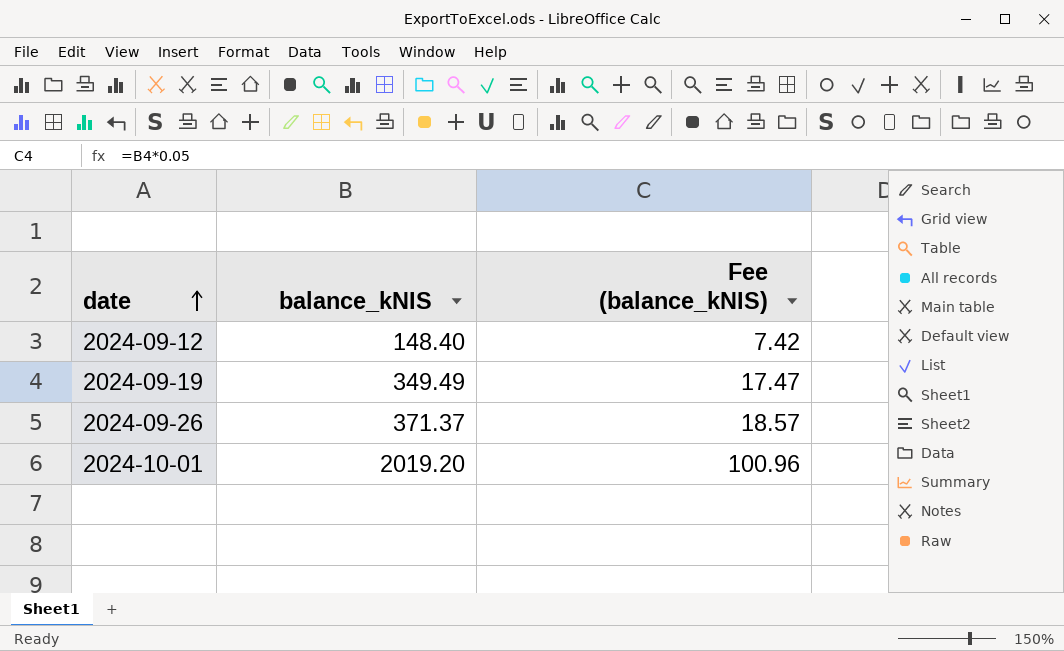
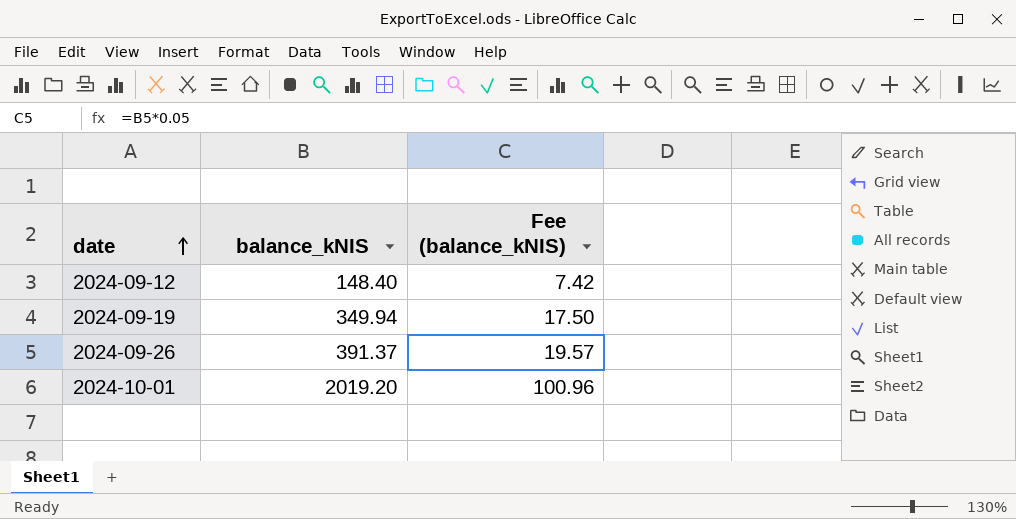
2024-09-19 | balance_kNIS: 349.49 -> 349.94
2024-09-19 | Fee (balance_kNIS): 17.47 -> 17.50
2024-09-26 | balance_kNIS: 371.37 -> 391.37
2024-09-26 | Fee (balance_kNIS): 18.57 -> 19.57

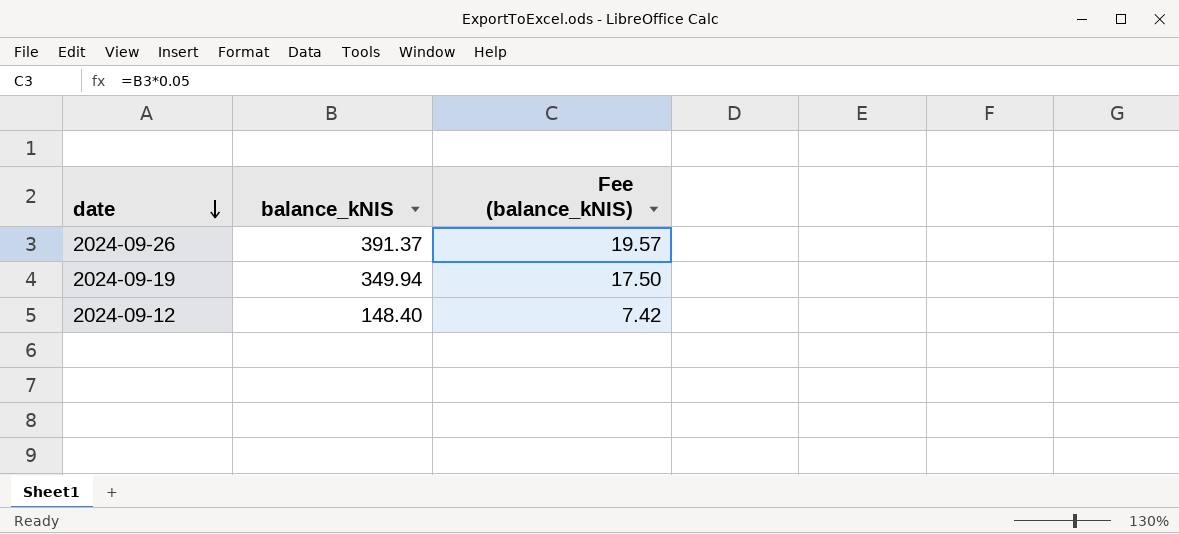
row order: date ascending -> date descending
row 2024-10-01: 2019.20 | 100.96 -> none

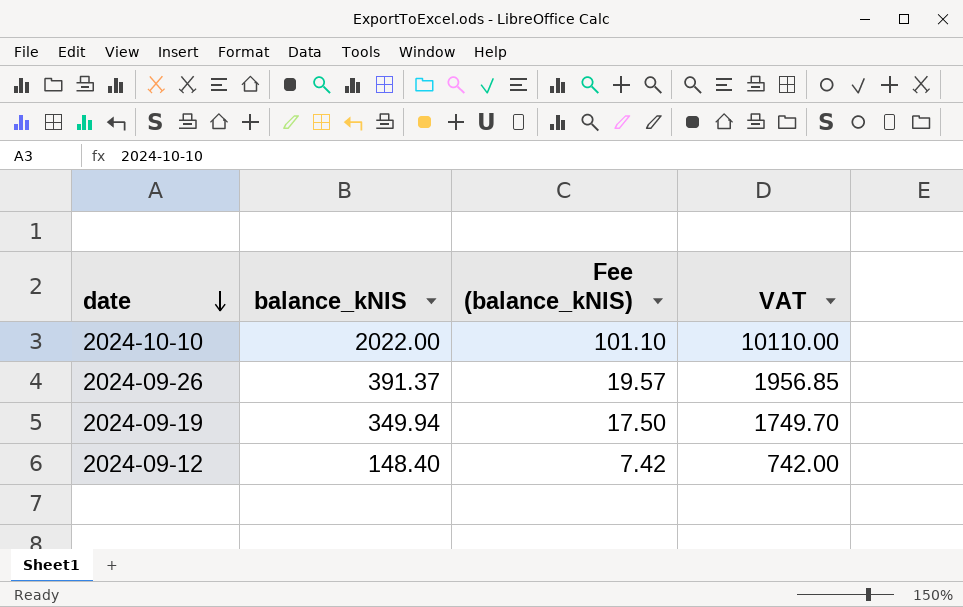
column VAT | formula: none -> [balance_kNIS] * 5
row 2024-10-10: none -> 2022.00 | 101.10 | 10110.00

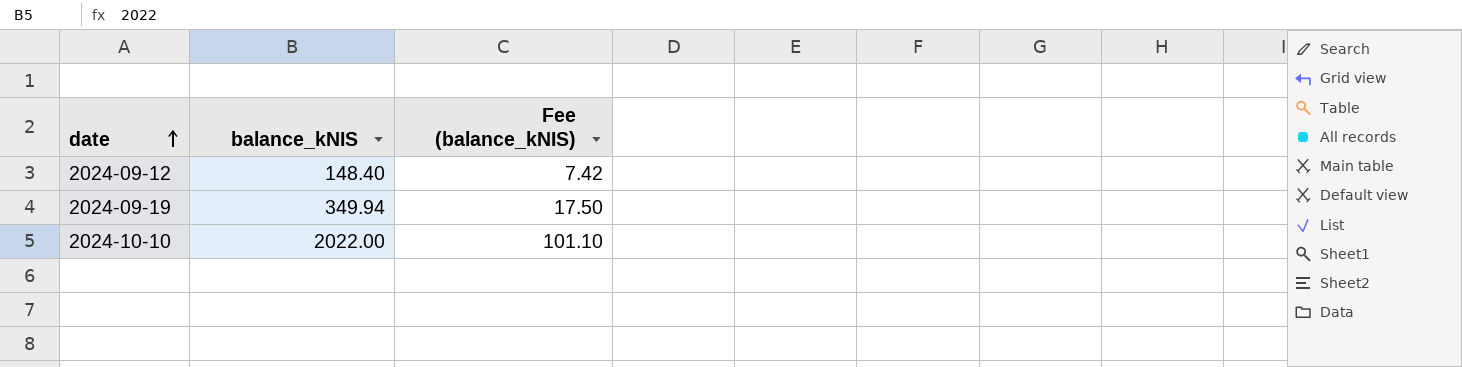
row order: date descending -> date ascending
column VAT | formula: [balance_kNIS] * 5 -> none
row 2024-09-26: 391.37 | 19.57 | 1956.85 -> none

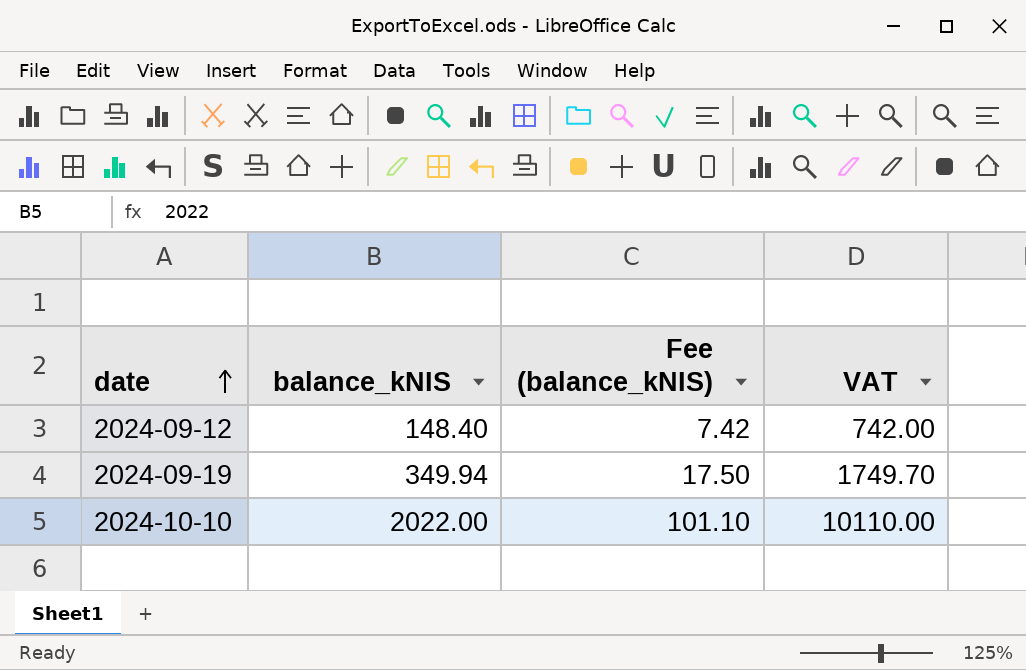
column VAT | formula: none -> [balance_kNIS] * 5

